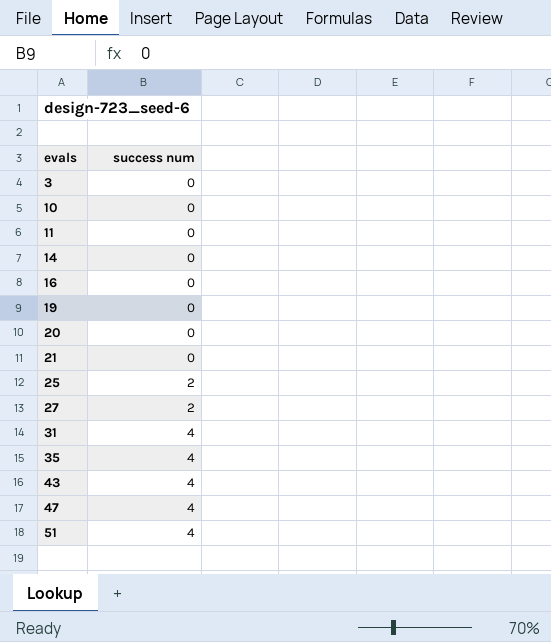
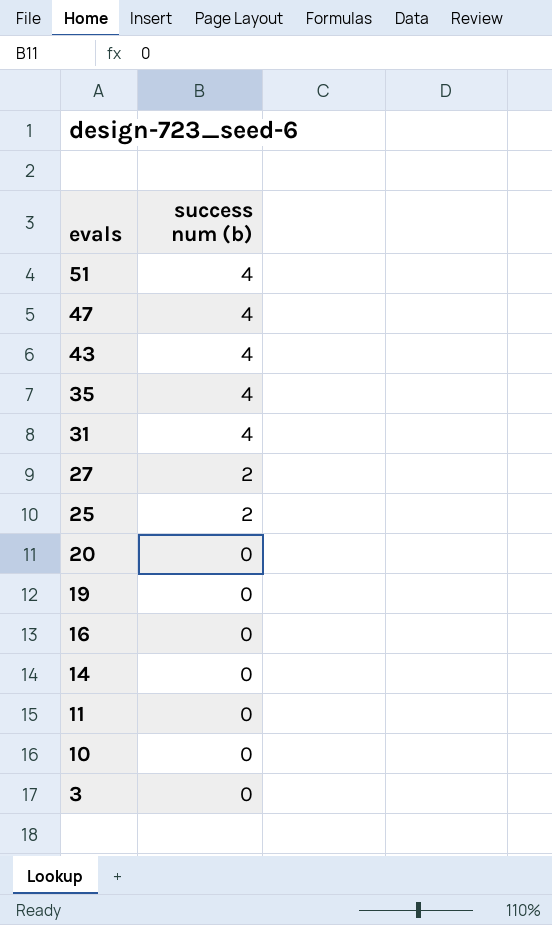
row order: evals ascending -> evals descending
column name: success num -> success num (b)
row 21: 0 -> none

